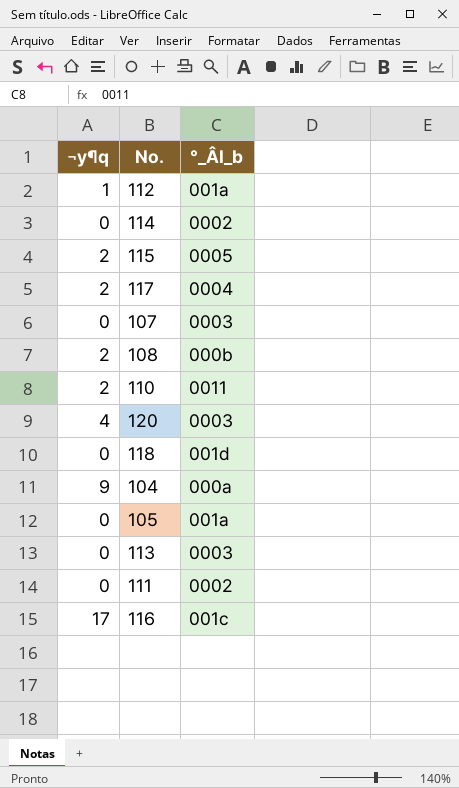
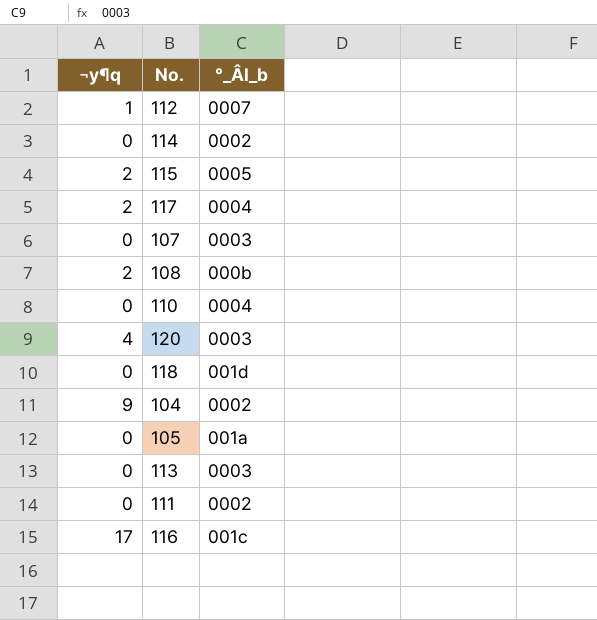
112 | °_ÂI_b: 001a -> 0007
110 | ¬y¶q: 2 -> 0
110 | °_ÂI_b: 0011 -> 0004
104 | °_ÂI_b: 000a -> 0002

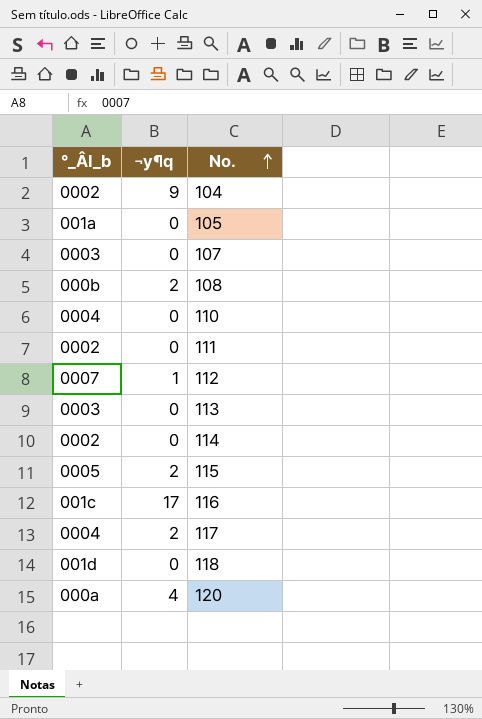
row order: none -> No. ascending
column °_ÂI_b | position: 3 -> 1
120 | °_ÂI_b: 0003 -> 000a

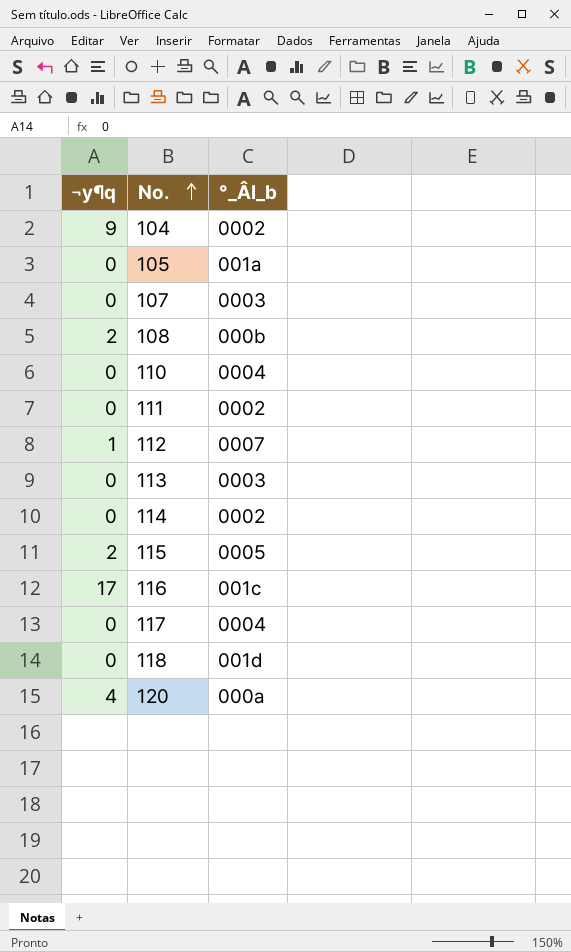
column °_ÂI_b | position: 1 -> 3
117 | ¬y¶q: 2 -> 0

